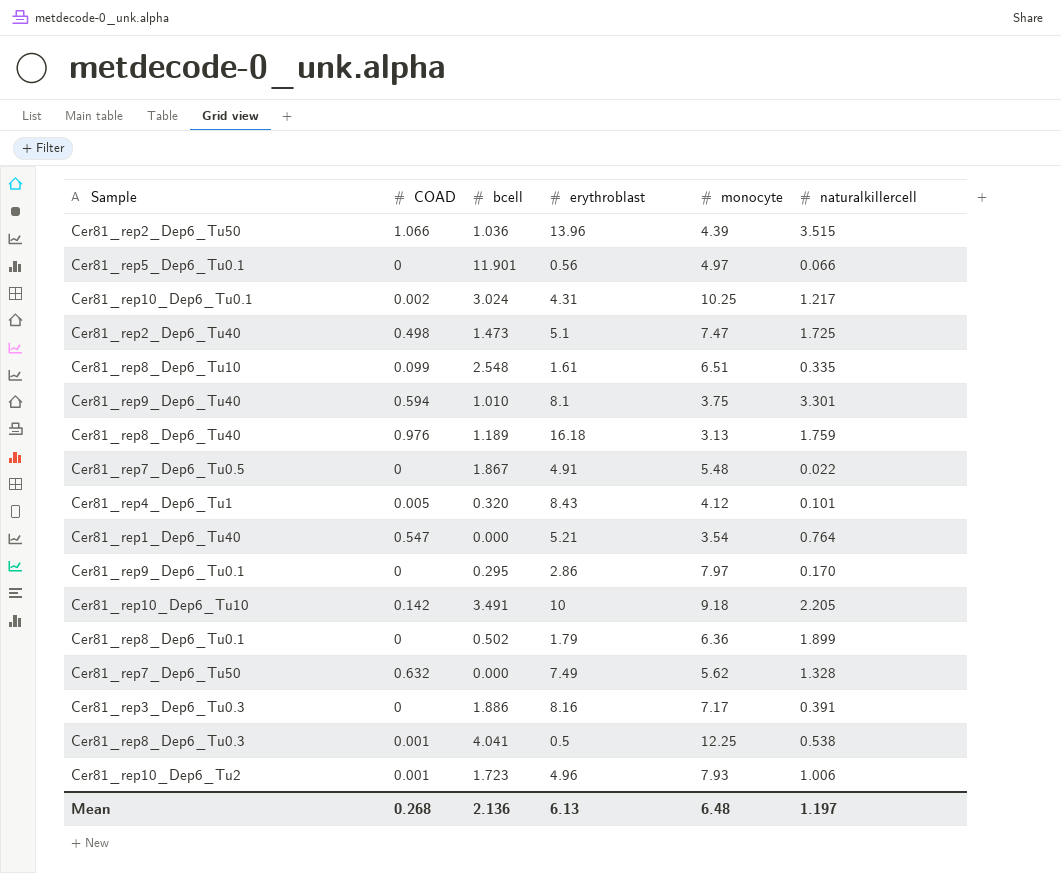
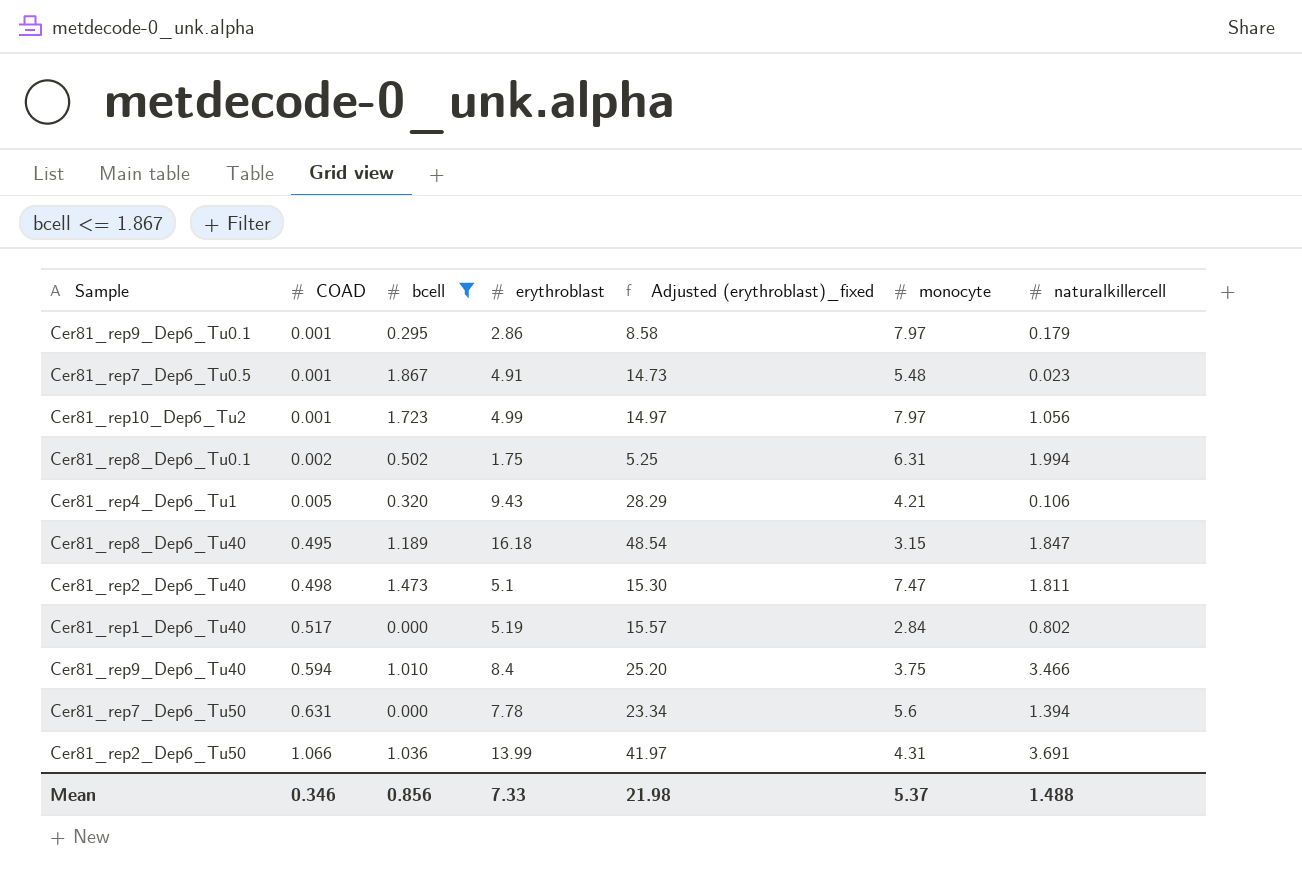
filter: none -> bcell <= 1.867
row order: none -> COAD ascending
column Adjusted (erythroblast)_fixed | formula: none -> [erythroblast] * 3
Cer81_rep9_Dep6_Tu0.1 | COAD: 0 -> 0.001
Cer81_rep9_Dep6_Tu0.1 | naturalkillercell: 0.170 -> 0.179
Cer81_rep7_Dep6_Tu0.5 | COAD: 0 -> 0.001
Cer81_rep7_Dep6_Tu0.5 | naturalkillercell: 0.022 -> 0.023
Cer81_rep10_Dep6_Tu2 | erythroblast: 4.96 -> 4.99
Cer81_rep10_Dep6_Tu2 | monocyte: 7.93 -> 7.97
Cer81_rep10_Dep6_Tu2 | naturalkillercell: 1.006 -> 1.056
Cer81_rep8_Dep6_Tu0.1 | COAD: 0 -> 0.002
Cer81_rep8_Dep6_Tu0.1 | erythroblast: 1.79 -> 1.75
Cer81_rep8_Dep6_Tu0.1 | monocyte: 6.36 -> 6.31
Cer81_rep8_Dep6_Tu0.1 | naturalkillercell: 1.899 -> 1.994
Cer81_rep4_Dep6_Tu1 | erythroblast: 8.43 -> 9.43
Cer81_rep4_Dep6_Tu1 | monocyte: 4.12 -> 4.21
Cer81_rep4_Dep6_Tu1 | naturalkillercell: 0.101 -> 0.106
Cer81_rep8_Dep6_Tu40 | COAD: 0.976 -> 0.495
Cer81_rep8_Dep6_Tu40 | monocyte: 3.13 -> 3.15
Cer81_rep8_Dep6_Tu40 | naturalkillercell: 1.759 -> 1.847
Cer81_rep2_Dep6_Tu40 | naturalkillercell: 1.725 -> 1.811
Cer81_rep1_Dep6_Tu40 | COAD: 0.547 -> 0.517
Cer81_rep1_Dep6_Tu40 | erythroblast: 5.21 -> 5.19
Cer81_rep1_Dep6_Tu40 | monocyte: 3.54 -> 2.84
Cer81_rep1_Dep6_Tu40 | naturalkillercell: 0.764 -> 0.802
Cer81_rep9_Dep6_Tu40 | erythroblast: 8.1 -> 8.4
Cer81_rep9_Dep6_Tu40 | naturalkillercell: 3.301 -> 3.466
Cer81_rep7_Dep6_Tu50 | COAD: 0.632 -> 0.631
Cer81_rep7_Dep6_Tu50 | erythroblast: 7.49 -> 7.78
Cer81_rep7_Dep6_Tu50 | monocyte: 5.62 -> 5.6
Cer81_rep7_Dep6_Tu50 | naturalkillercell: 1.328 -> 1.394
Cer81_rep2_Dep6_Tu50 | erythroblast: 13.96 -> 13.99
Cer81_rep2_Dep6_Tu50 | monocyte: 4.39 -> 4.31
Cer81_rep2_Dep6_Tu50 | naturalkillercell: 3.515 -> 3.691
Mean | COAD: 0.268 -> 0.346
Mean | bcell: 2.136 -> 0.856
Mean | erythroblast: 6.13 -> 7.33
Mean | monocyte: 6.48 -> 5.37
Mean | naturalkillercell: 1.197 -> 1.488

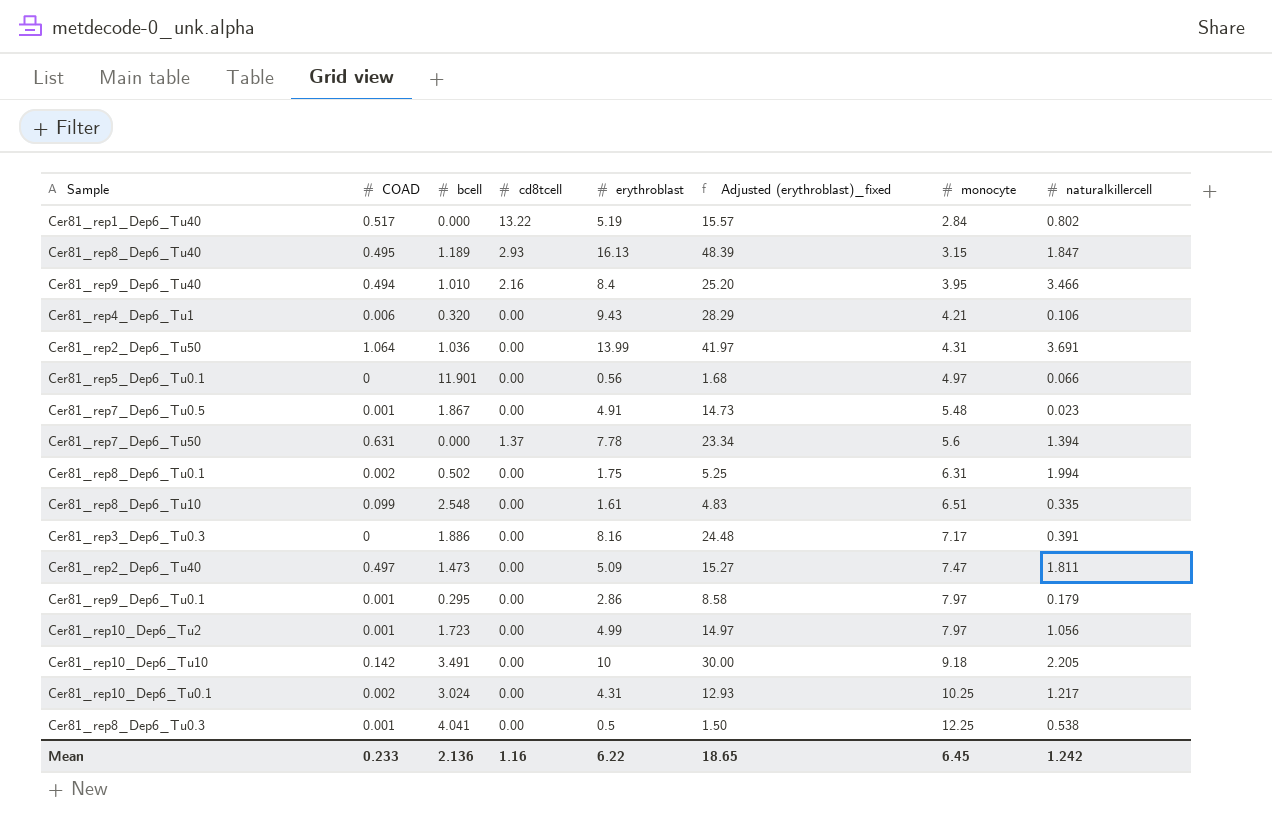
filter: bcell <= 1.867 -> none
row order: COAD ascending -> monocyte ascending
column cd8tcell | position: none -> 4
Cer81_rep8_Dep6_Tu40 | erythroblast: 16.18 -> 16.13
Cer81_rep8_Dep6_Tu40 | Adjusted (erythroblast)_fixed: 48.54 -> 48.39
Cer81_rep9_Dep6_Tu40 | COAD: 0.594 -> 0.494
Cer81_rep9_Dep6_Tu40 | monocyte: 3.75 -> 3.95
Cer81_rep4_Dep6_Tu1 | COAD: 0.005 -> 0.006
Cer81_rep2_Dep6_Tu50 | COAD: 1.066 -> 1.064
Cer81_rep2_Dep6_Tu40 | COAD: 0.498 -> 0.497
Cer81_rep2_Dep6_Tu40 | erythroblast: 5.1 -> 5.09
Cer81_rep2_Dep6_Tu40 | Adjusted (erythroblast)_fixed: 15.30 -> 15.27
Mean | COAD: 0.346 -> 0.233
Mean | bcell: 0.856 -> 2.136
Mean | erythroblast: 7.33 -> 6.22
Mean | Adjusted (erythroblast)_fixed: 21.98 -> 18.65
Mean | monocyte: 5.37 -> 6.45
Mean | naturalkillercell: 1.488 -> 1.242

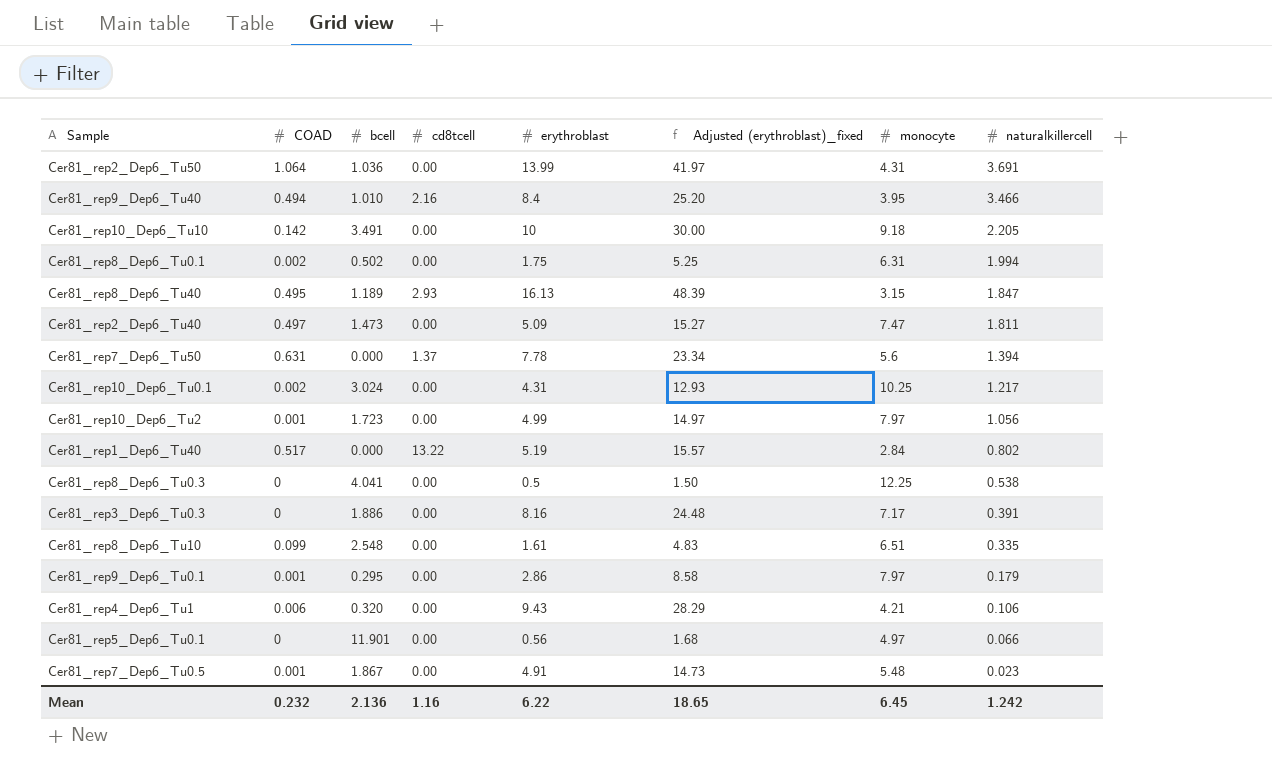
row order: monocyte ascending -> naturalkillercell descending
Cer81_rep8_Dep6_Tu0.3 | COAD: 0.001 -> 0
Mean | COAD: 0.233 -> 0.232

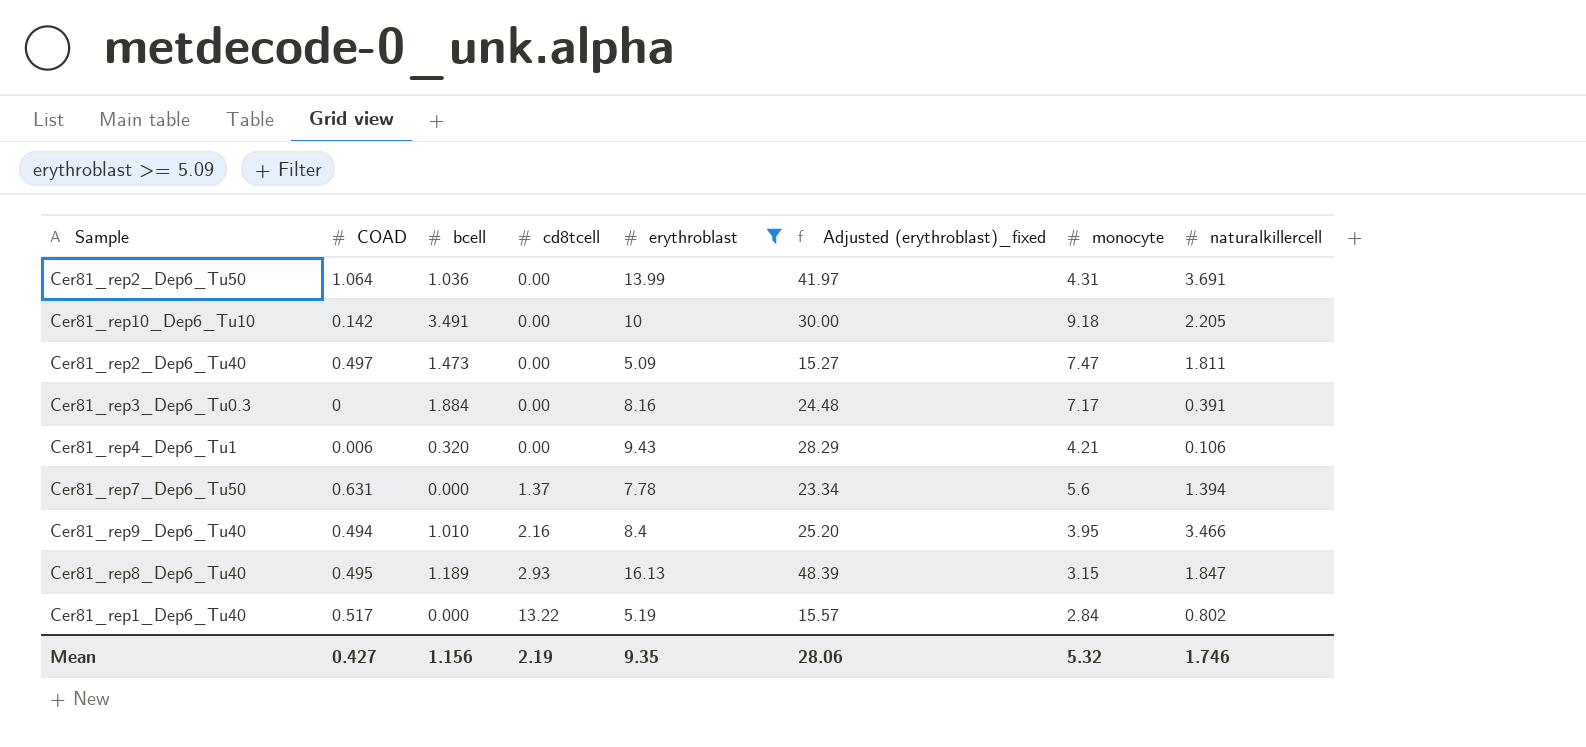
filter: none -> erythroblast >= 5.09
row order: naturalkillercell descending -> cd8tcell ascending
Cer81_rep3_Dep6_Tu0.3 | bcell: 1.886 -> 1.884
Mean | COAD: 0.232 -> 0.427
Mean | bcell: 2.136 -> 1.156
Mean | cd8tcell: 1.16 -> 2.19
Mean | erythroblast: 6.22 -> 9.35
Mean | Adjusted (erythroblast)_fixed: 18.65 -> 28.06
Mean | monocyte: 6.45 -> 5.32
Mean | naturalkillercell: 1.242 -> 1.746

